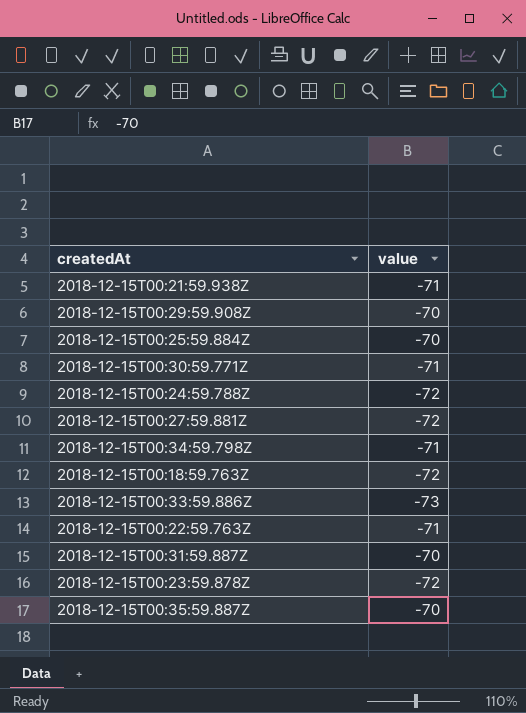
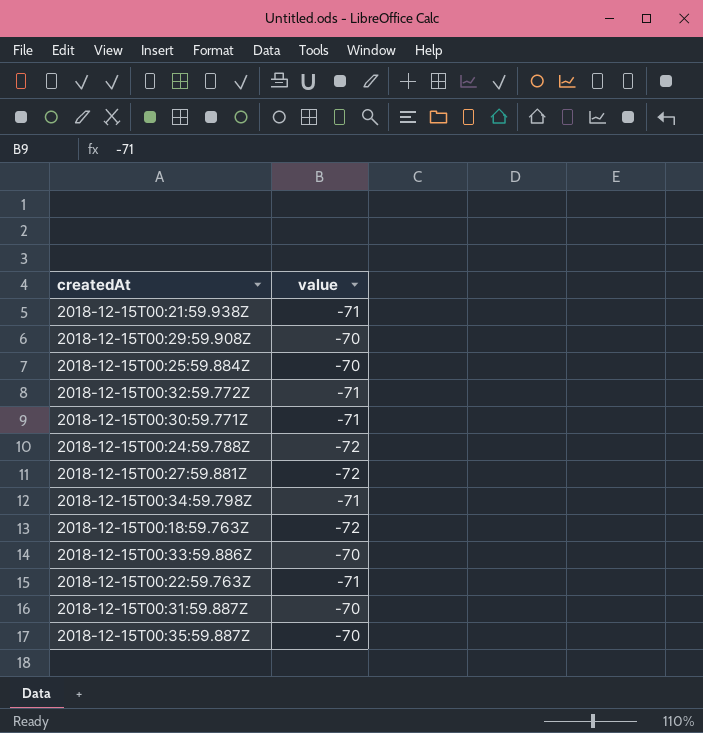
row 2018-12-15T00:23:59.878Z: -72 -> none
row 2018-12-15T00:32:59.772Z: none -> -71
2018-12-15T00:33:59.886Z | value: -73 -> -70

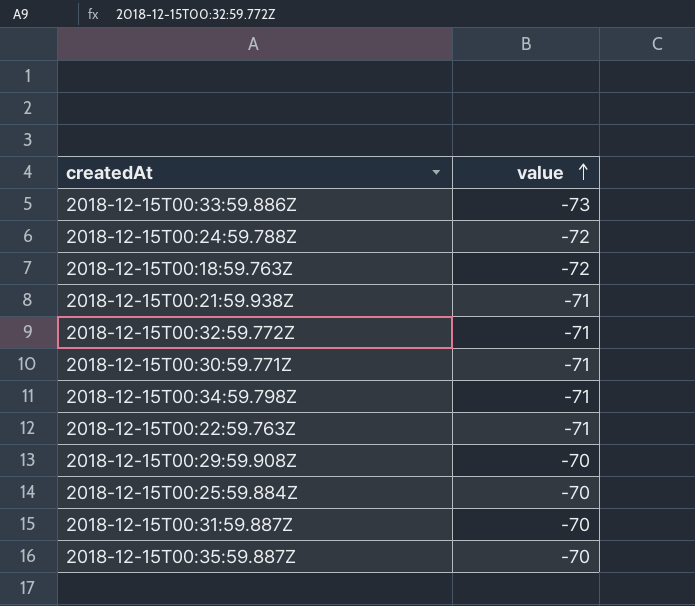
row order: none -> value ascending
row 2018-12-15T00:27:59.881Z: -72 -> none
2018-12-15T00:33:59.886Z | value: -70 -> -73

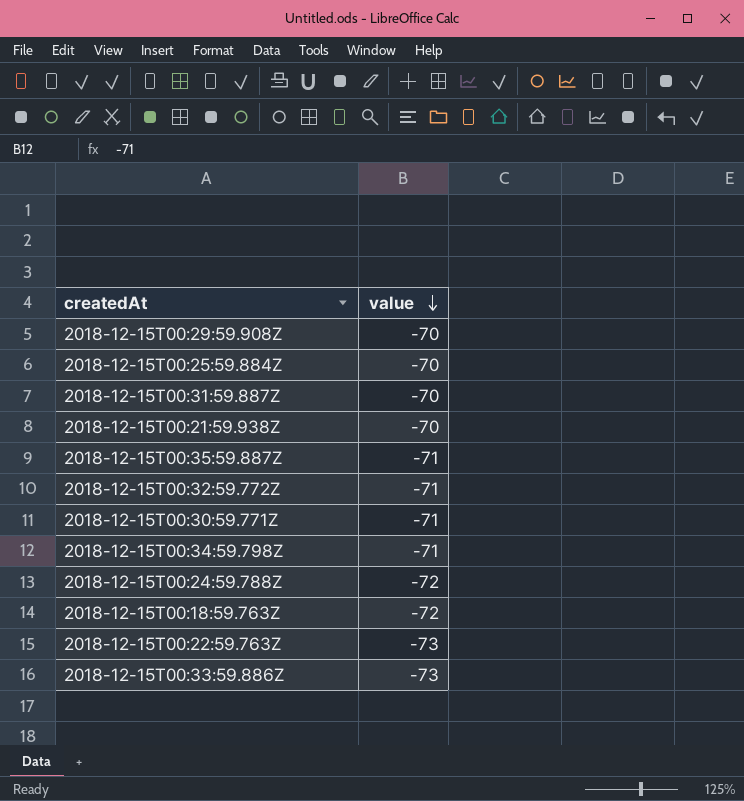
row order: value ascending -> value descending
2018-12-15T00:21:59.938Z | value: -71 -> -70
2018-12-15T00:35:59.887Z | value: -70 -> -71
2018-12-15T00:22:59.763Z | value: -71 -> -73

